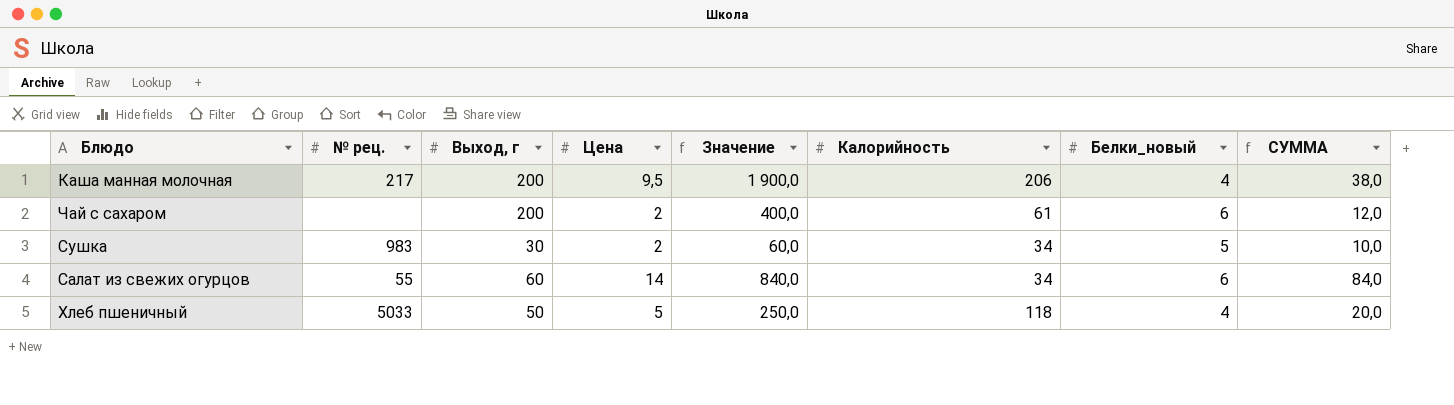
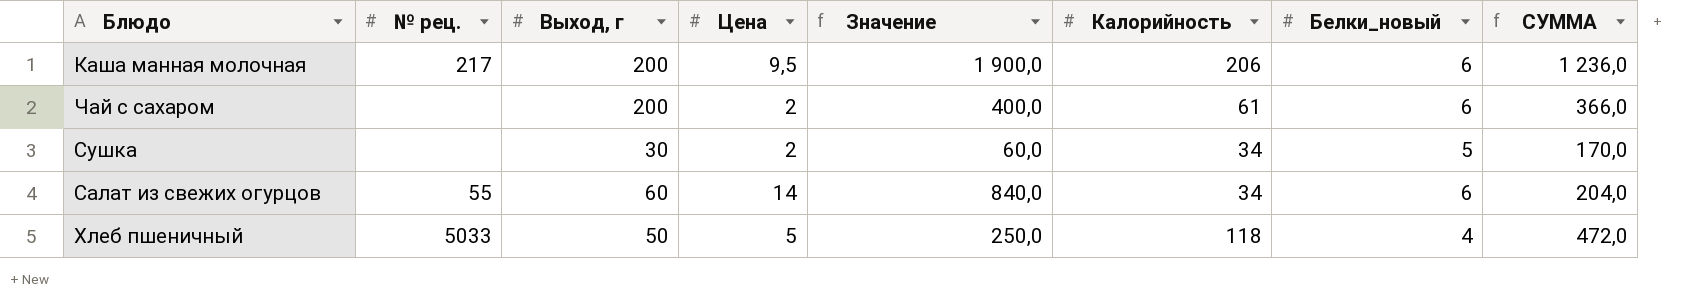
column СУММА | formula: [Цена] * [Белки_новый] -> [Калорийность] * [Белки_новый]
Каша манная молочная | Белки_новый: 4 -> 6
Сушка | № рец.: 983 -> none

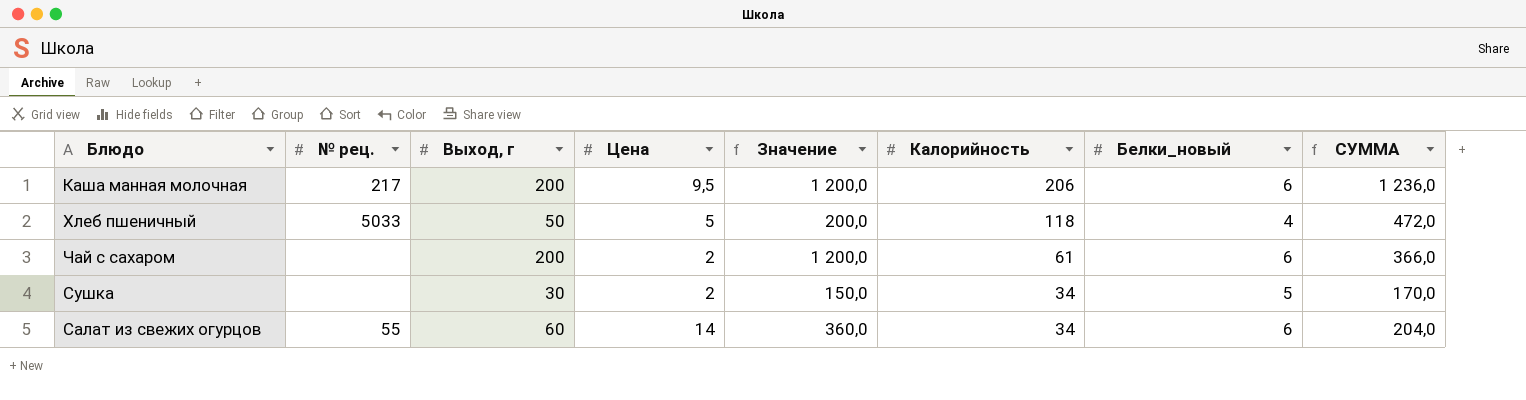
row order: none -> Калорийность descending
column Значение | formula: [Выход, г] * [Цена] -> [Выход, г] * [Белки_новый]

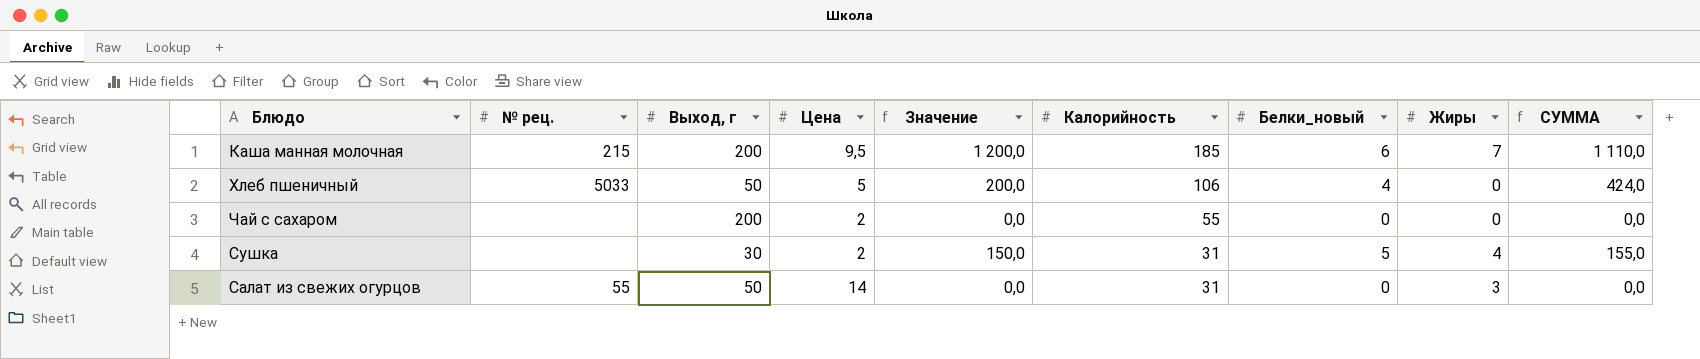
column Жиры | position: none -> 8
Каша манная молочная | № рец.: 217 -> 215
Каша манная молочная | Калорийность: 206 -> 185
Каша манная молочная | СУММА: 1 236,0 -> 1 110,0
Хлеб пшеничный | Калорийность: 118 -> 106
Хлеб пшеничный | СУММА: 472,0 -> 424,0
Чай с сахаром | Значение: 1 200,0 -> 0,0
Чай с сахаром | Калорийность: 61 -> 55
Чай с сахаром | Белки_новый: 6 -> 0
Чай с сахаром | СУММА: 366,0 -> 0,0
Сушка | Калорийность: 34 -> 31
Сушка | СУММА: 170,0 -> 155,0
Салат из свежих огурцов | Выход, г: 60 -> 50
Салат из свежих огурцов | Значение: 360,0 -> 0,0
Салат из свежих огурцов | Калорийность: 34 -> 31
Салат из свежих огурцов | Белки_новый: 6 -> 0
Салат из свежих огурцов | СУММА: 204,0 -> 0,0

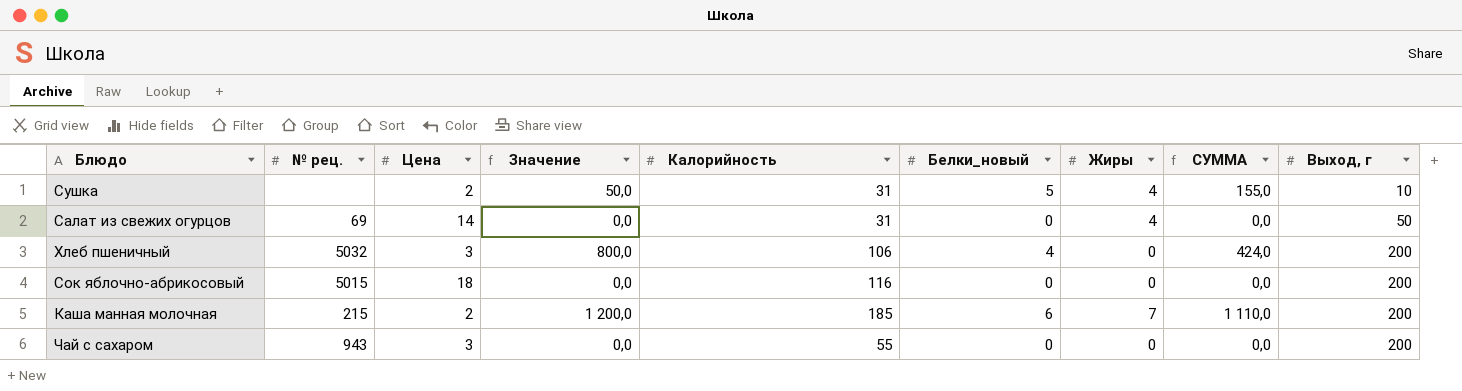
row order: Калорийность descending -> Выход, г ascending
column Выход, г | position: 3 -> 9
Сушка | Значение: 150,0 -> 50,0
Сушка | Выход, г: 30 -> 10
Салат из свежих огурцов | № рец.: 55 -> 69
Салат из свежих огурцов | Жиры: 3 -> 4
Хлеб пшеничный | № рец.: 5033 -> 5032
Хлеб пшеничный | Цена: 5 -> 3
Хлеб пшеничный | Значение: 200,0 -> 800,0
Хлеб пшеничный | Выход, г: 50 -> 200
row Сок яблочно-абрикосовый: none -> 5015 | 18 | 0,0 | 116 | 0 | 0 | 0,0 | 200
Каша манная молочная | Цена: 9,5 -> 2
Чай с сахаром | № рец.: none -> 943
Чай с сахаром | Цена: 2 -> 3

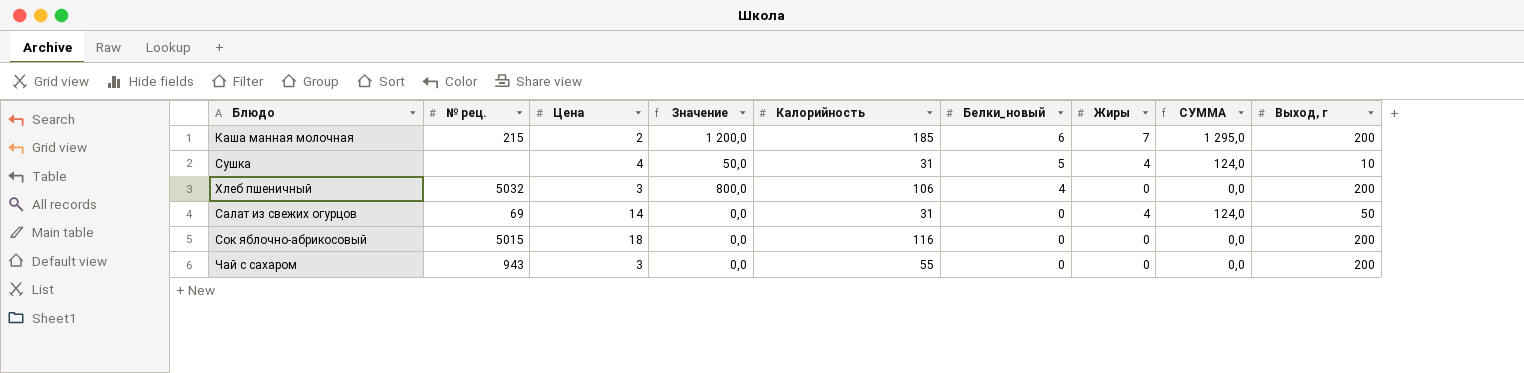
row order: Выход, г ascending -> Белки_новый descending
column СУММА | formula: [Калорийность] * [Белки_новый] -> [Калорийность] * [Жиры]
Сушка | Цена: 2 -> 4

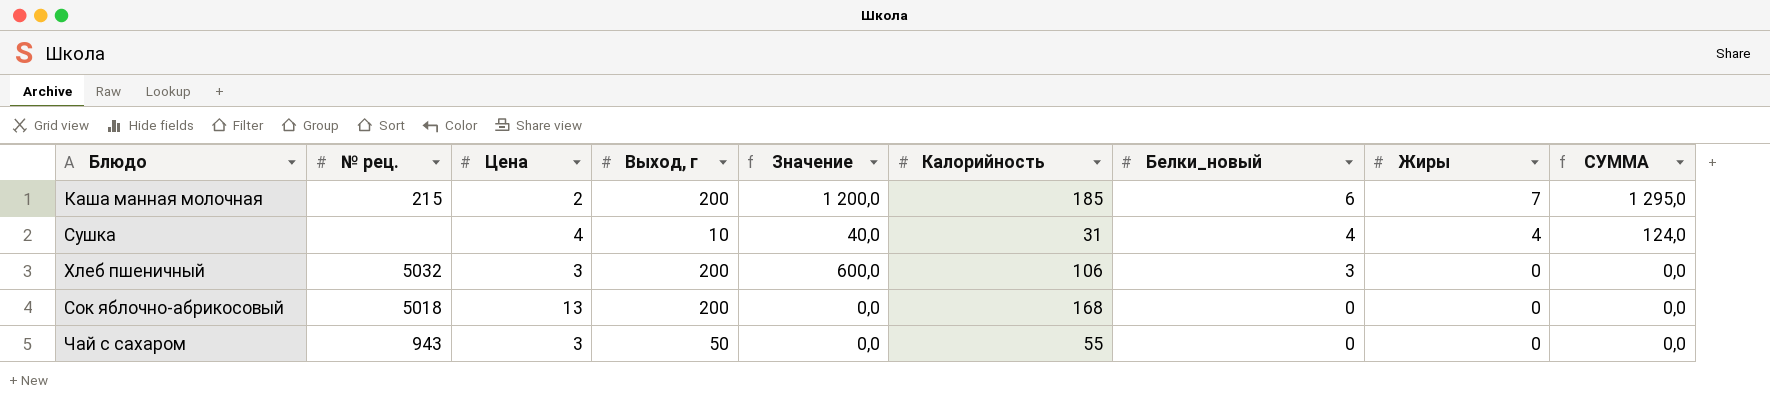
column Выход, г | position: 9 -> 4
row Салат из свежих огурцов: 69 | 14 | 0,0 | 31 | 0 | 4 | 124,0 | 50 -> none
Сушка | Значение: 50,0 -> 40,0
Сушка | Белки_новый: 5 -> 4
Хлеб пшеничный | Значение: 800,0 -> 600,0
Хлеб пшеничный | Белки_новый: 4 -> 3
Сок яблочно-абрикосовый | № рец.: 5015 -> 5018
Сок яблочно-абрикосовый | Цена: 18 -> 13
Сок яблочно-абрикосовый | Калорийность: 116 -> 168
Чай с сахаром | Выход, г: 200 -> 50

